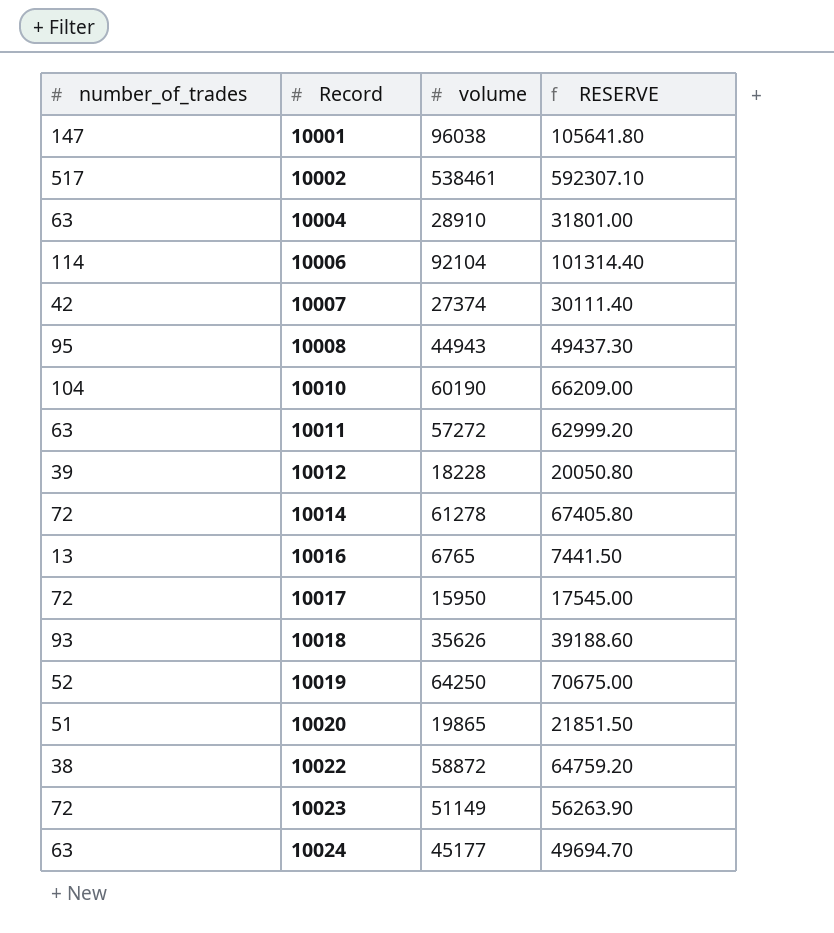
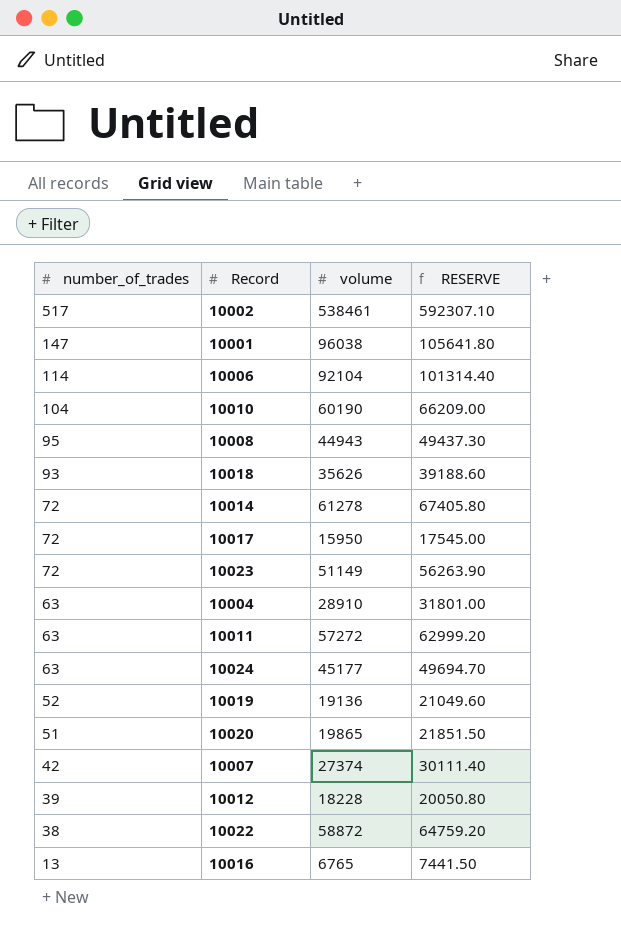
row order: Record ascending -> number_of_trades descending
10019 | volume: 64250 -> 19136
10019 | RESERVE: 70675.00 -> 21049.60

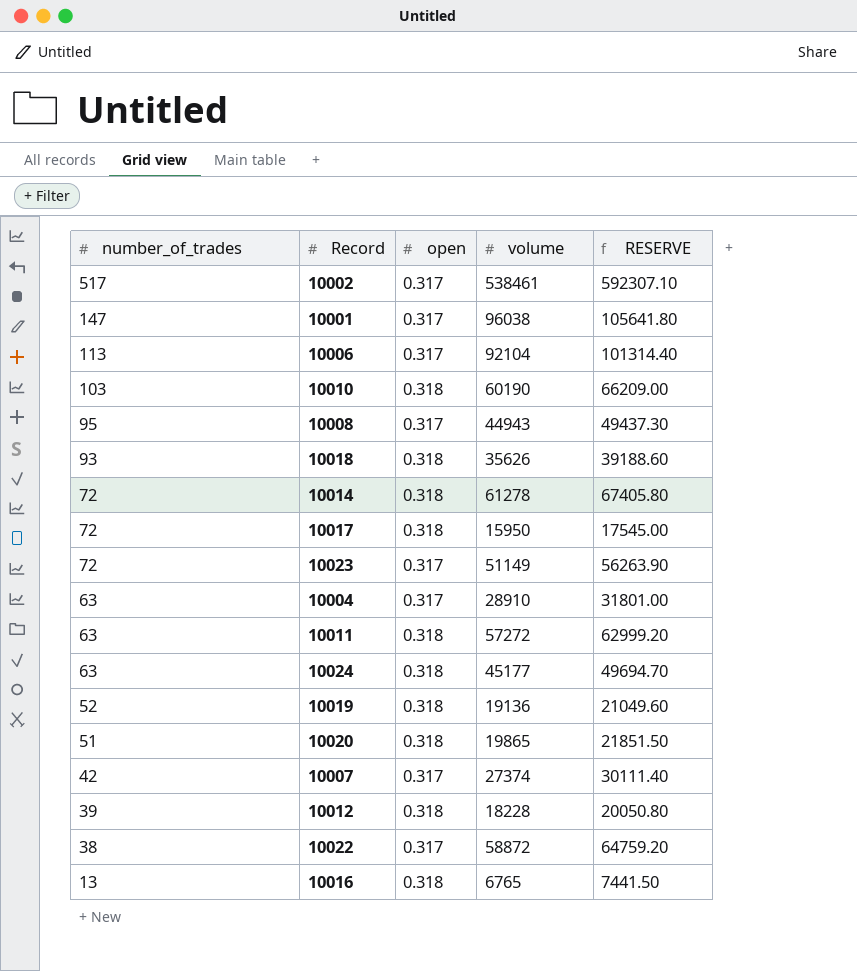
column open | position: none -> 3
10006 | number_of_trades: 114 -> 113
10010 | number_of_trades: 104 -> 103

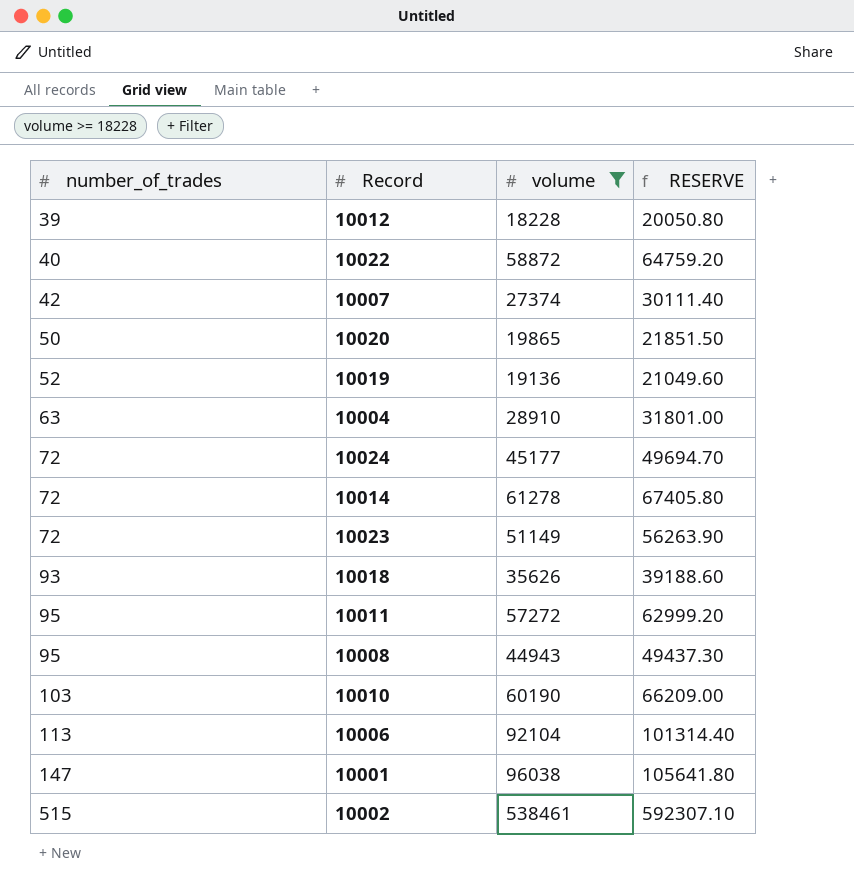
filter: none -> volume >= 18228
row order: number_of_trades descending -> number_of_trades ascending
column open | position: 3 -> none
10022 | number_of_trades: 38 -> 40
10020 | number_of_trades: 51 -> 50
10024 | number_of_trades: 63 -> 72
10011 | number_of_trades: 63 -> 95
10002 | number_of_trades: 517 -> 515

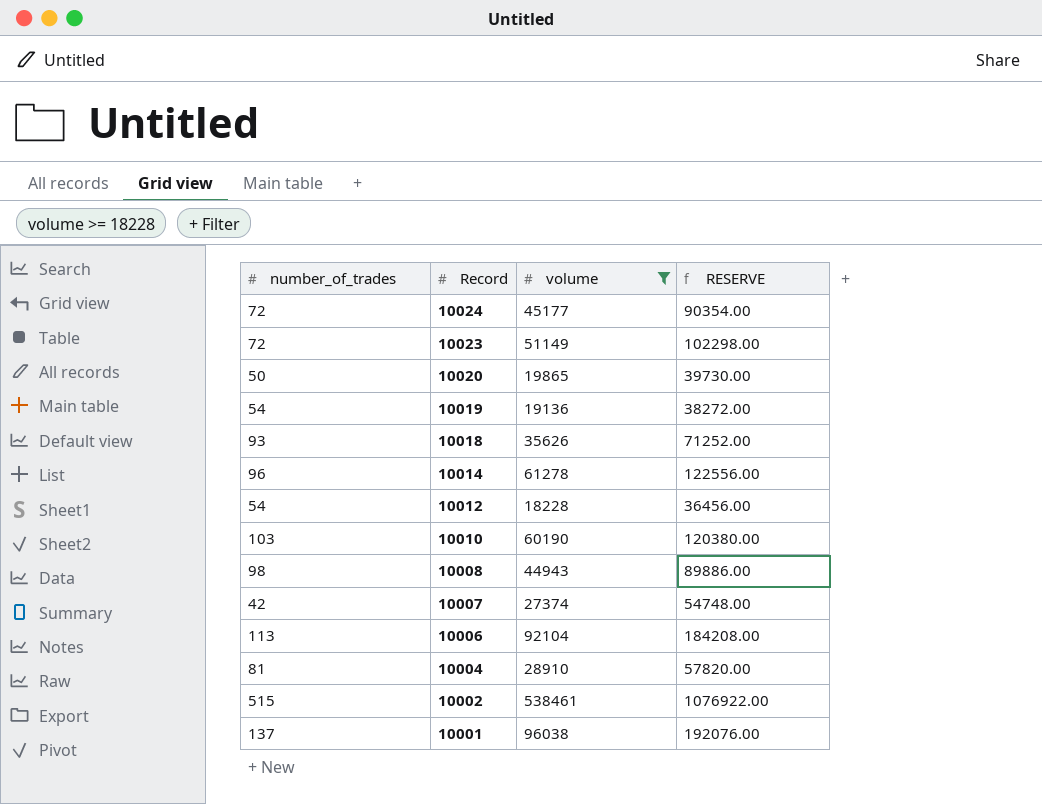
row order: number_of_trades ascending -> Record descending
column RESERVE | formula: [volume] * 1.1 -> [volume] * 2
row 10022: 40 | 58872 | 64759.20 -> none
row 10011: 95 | 57272 | 62999.20 -> none
10019 | number_of_trades: 52 -> 54
10014 | number_of_trades: 72 -> 96
10012 | number_of_trades: 39 -> 54
10008 | number_of_trades: 95 -> 98
10004 | number_of_trades: 63 -> 81
10001 | number_of_trades: 147 -> 137

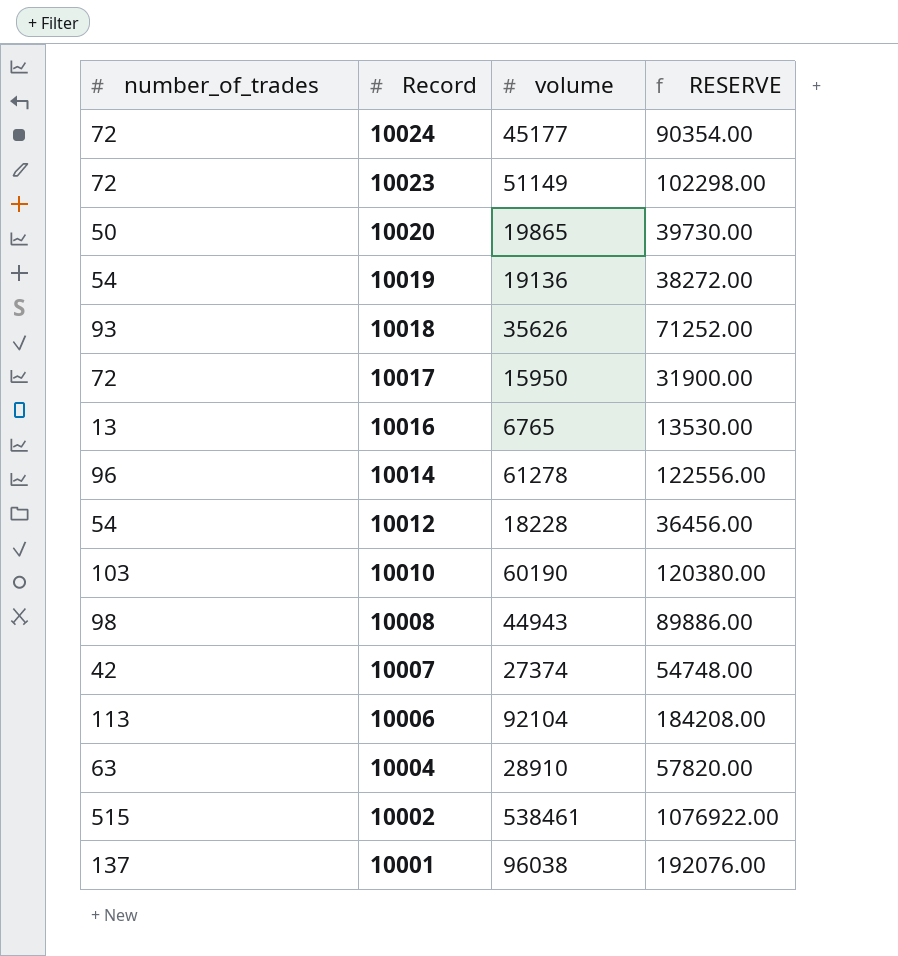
filter: volume >= 18228 -> none
10004 | number_of_trades: 81 -> 63

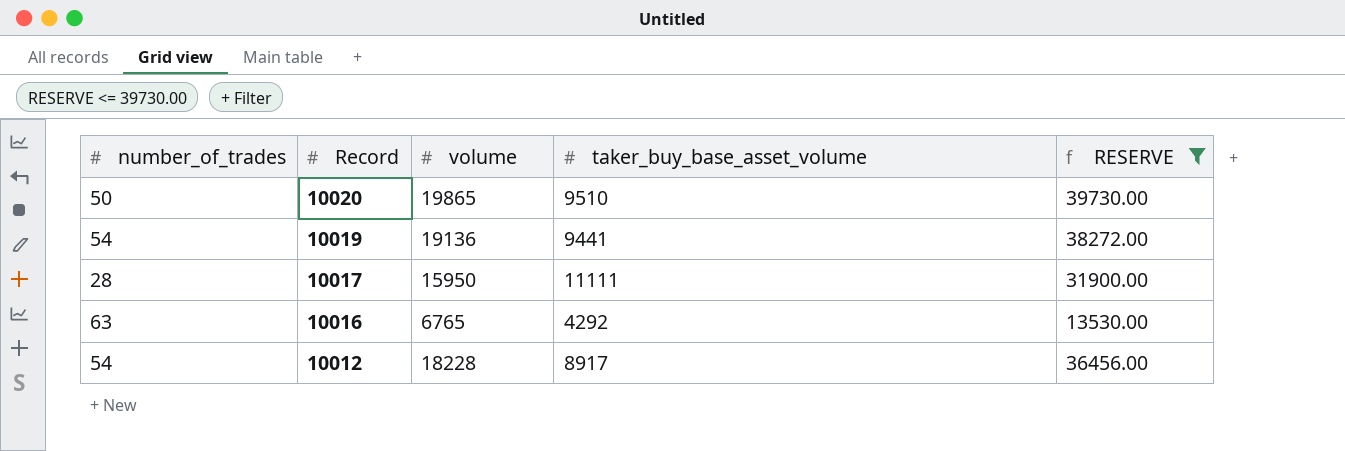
filter: none -> RESERVE <= 39730.00
column taker_buy_base_asset_volume | position: none -> 4
10017 | number_of_trades: 72 -> 28
10016 | number_of_trades: 13 -> 63

